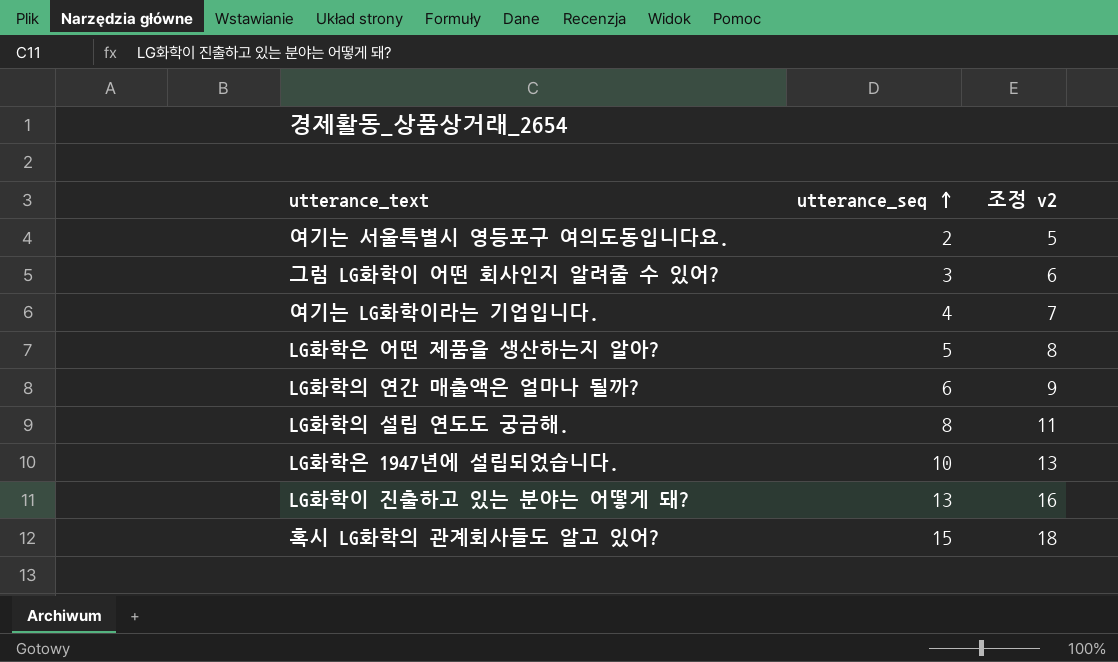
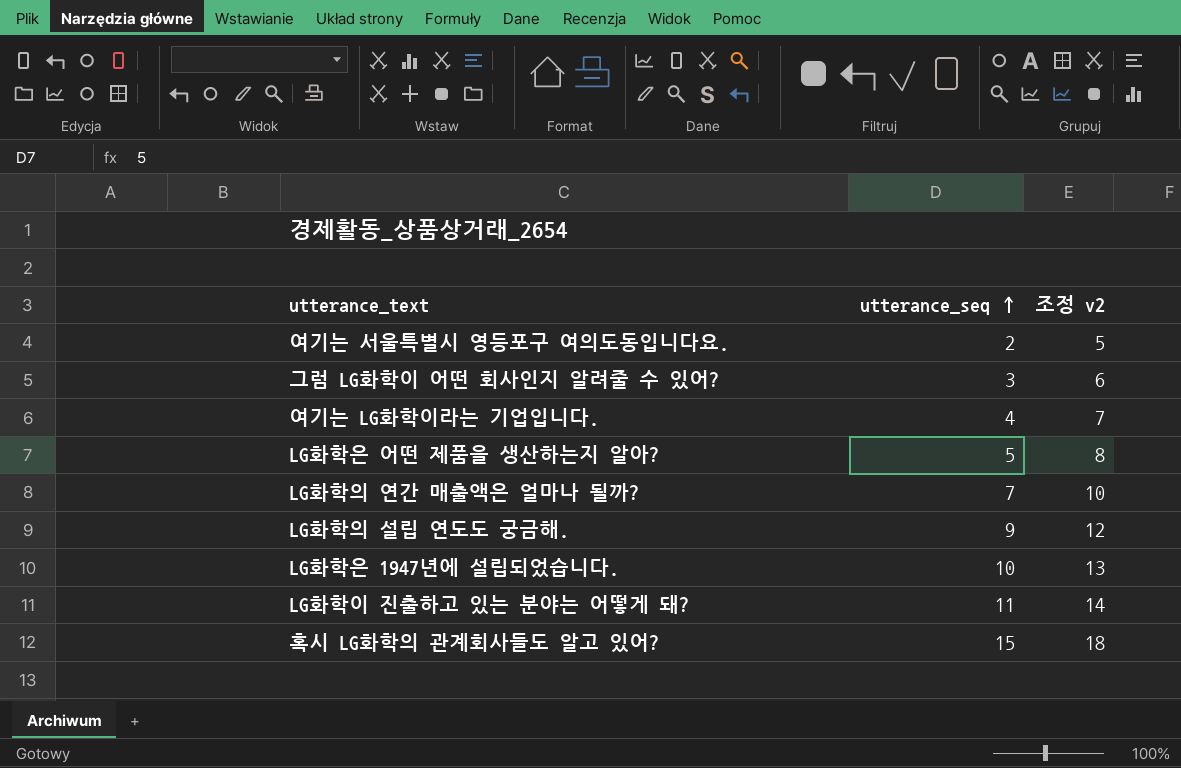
LG화학의 연간 매출액은 얼마나 될까? | utterance_seq: 6 -> 7
LG화학의 연간 매출액은 얼마나 될까? | 조정 v2: 9 -> 10
LG화학의 설립 연도도 궁금해. | utterance_seq: 8 -> 9
LG화학의 설립 연도도 궁금해. | 조정 v2: 11 -> 12
LG화학이 진출하고 있는 분야는 어떻게 돼? | utterance_seq: 13 -> 11
LG화학이 진출하고 있는 분야는 어떻게 돼? | 조정 v2: 16 -> 14

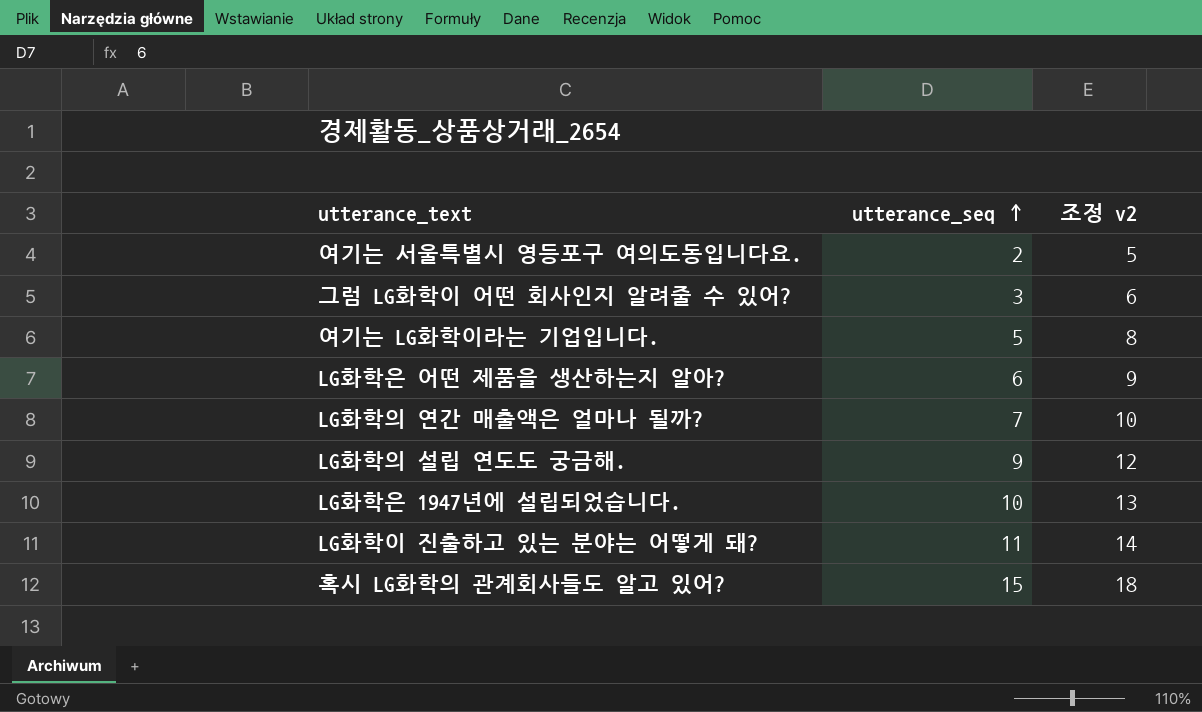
여기는 LG화학이라는 기업입니다. | utterance_seq: 4 -> 5
여기는 LG화학이라는 기업입니다. | 조정 v2: 7 -> 8
LG화학은 어떤 제품을 생산하는지 알아? | utterance_seq: 5 -> 6
LG화학은 어떤 제품을 생산하는지 알아? | 조정 v2: 8 -> 9

